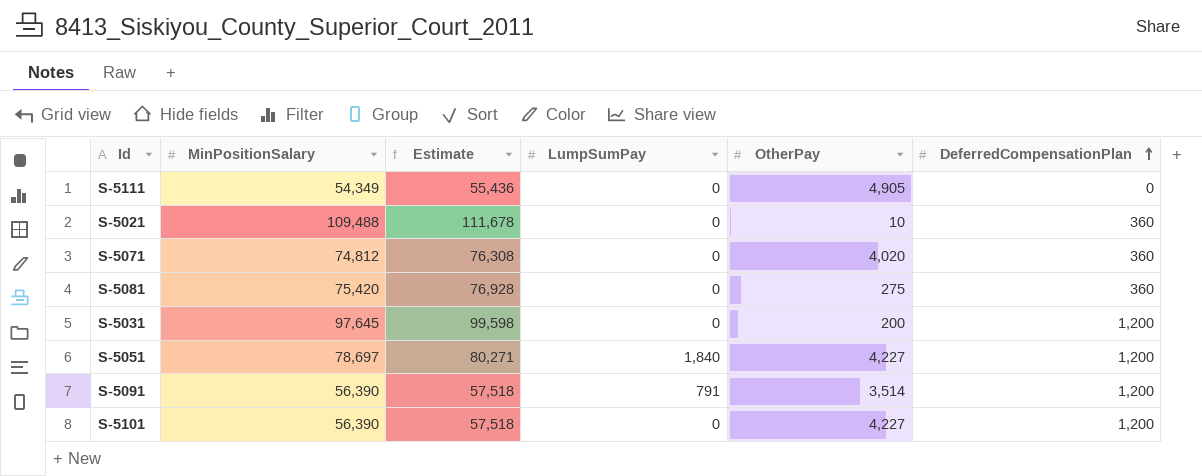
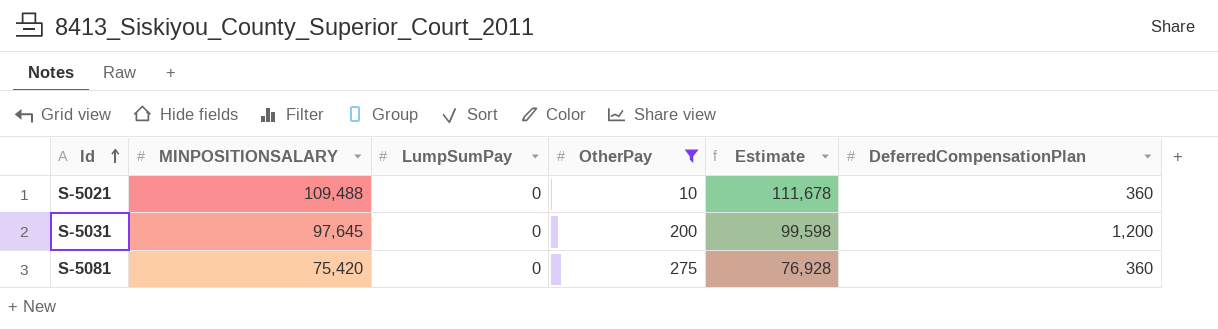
filter: none -> OtherPay <= 275
row order: DeferredCompensationPlan ascending -> Id ascending
column name: MinPositionSalary -> MINPOSITIONSALARY
column Estimate | position: 3 -> 5

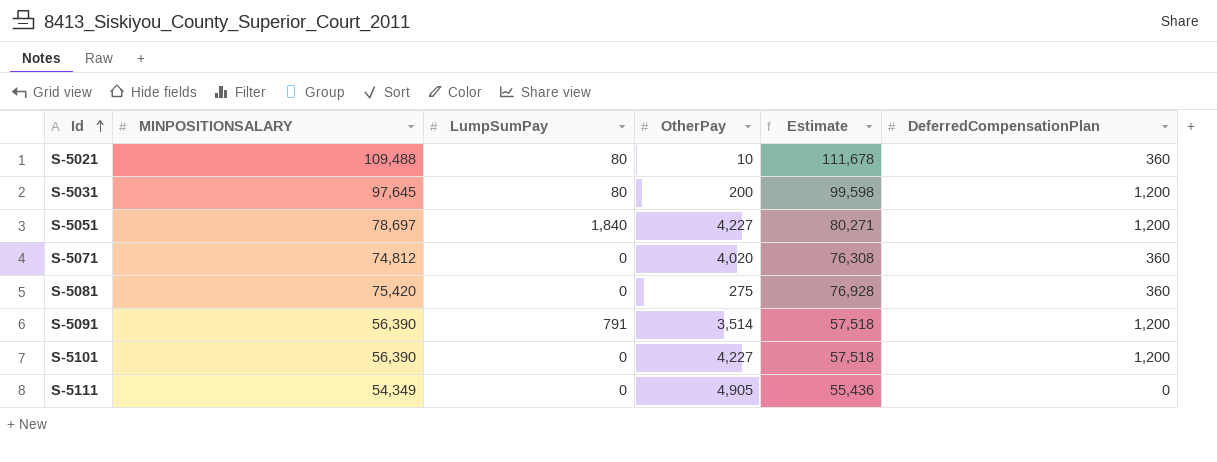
filter: OtherPay <= 275 -> none
S-5021 | LumpSumPay: 0 -> 80
S-5031 | LumpSumPay: 0 -> 80

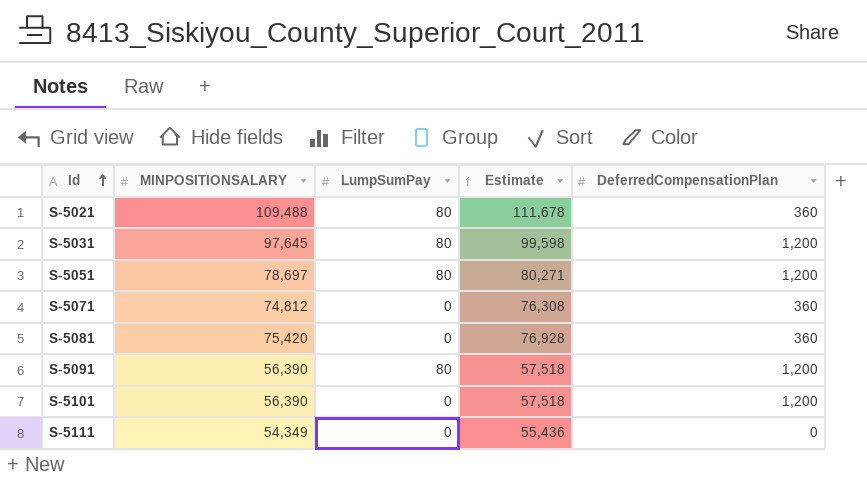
column OtherPay | position: 4 -> none
S-5051 | LumpSumPay: 1,840 -> 80
S-5091 | LumpSumPay: 791 -> 80

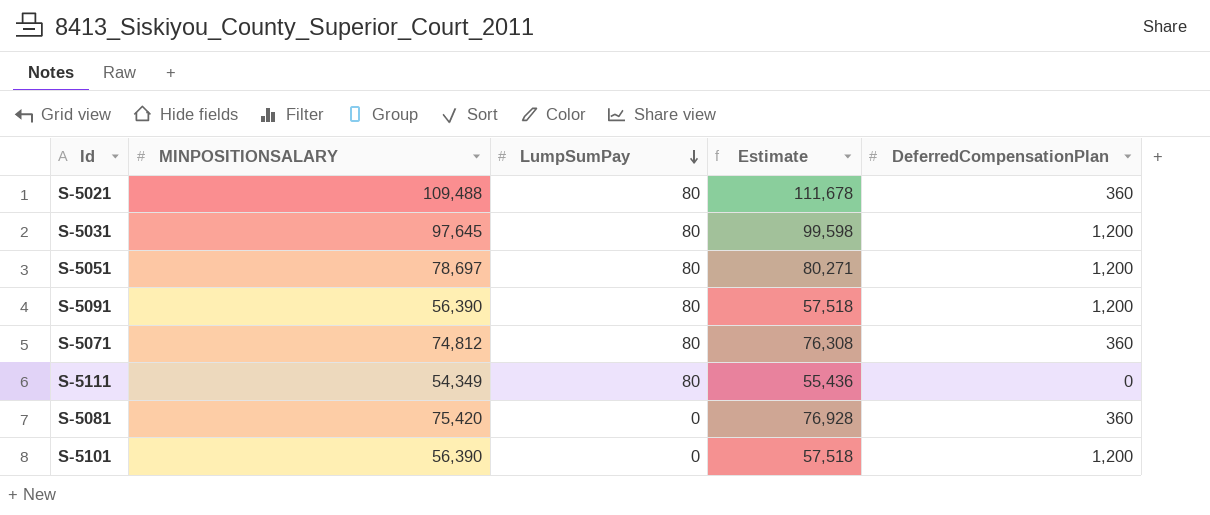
row order: Id ascending -> LumpSumPay descending
S-5071 | LumpSumPay: 0 -> 80
S-5111 | LumpSumPay: 0 -> 80

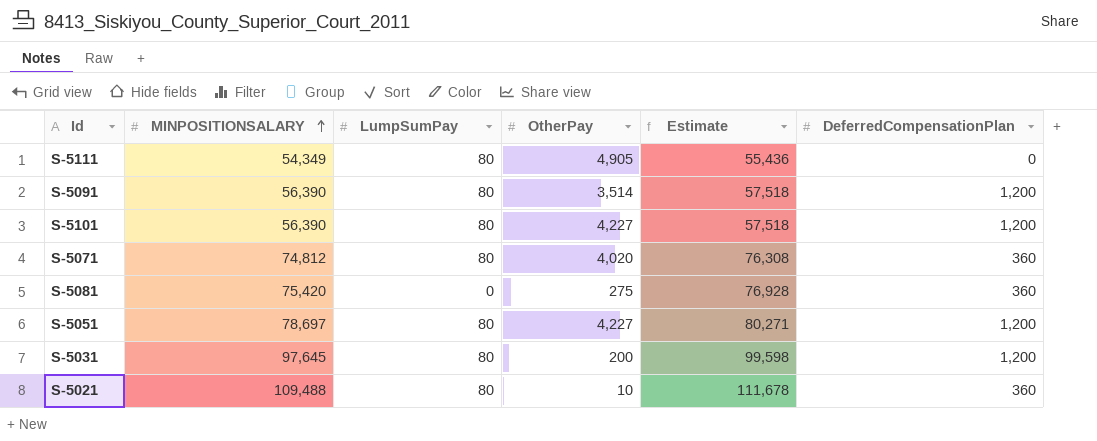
row order: LumpSumPay descending -> MINPOSITIONSALARY ascending
column OtherPay | position: none -> 4
S-5101 | LumpSumPay: 0 -> 80

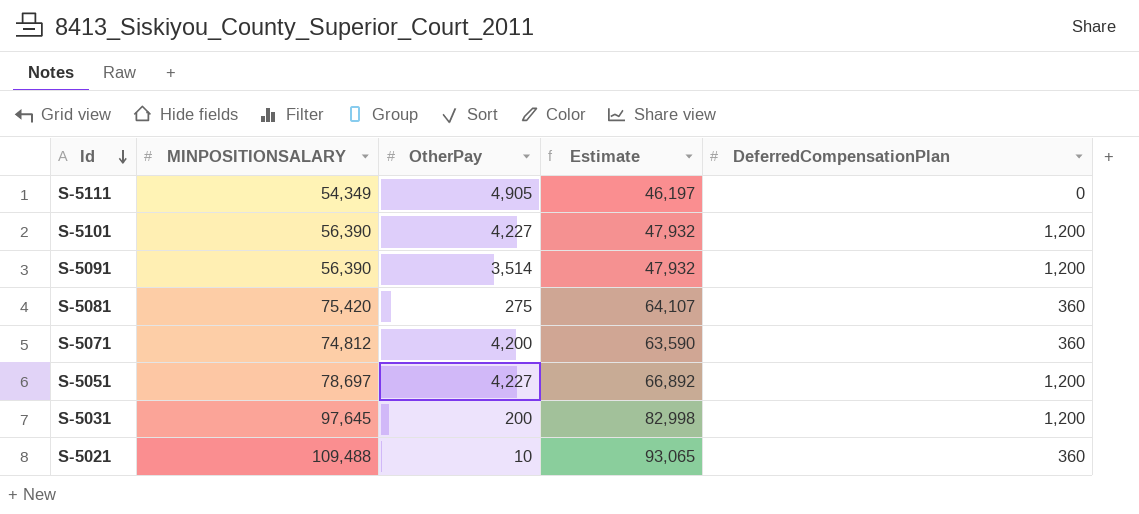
row order: MINPOSITIONSALARY ascending -> Id descending
column LumpSumPay | position: 3 -> none
column Estimate | formula: [MINPOSITIONSALARY] * 1.02 -> [MINPOSITIONSALARY] * 0.85
S-5071 | OtherPay: 4,020 -> 4,200

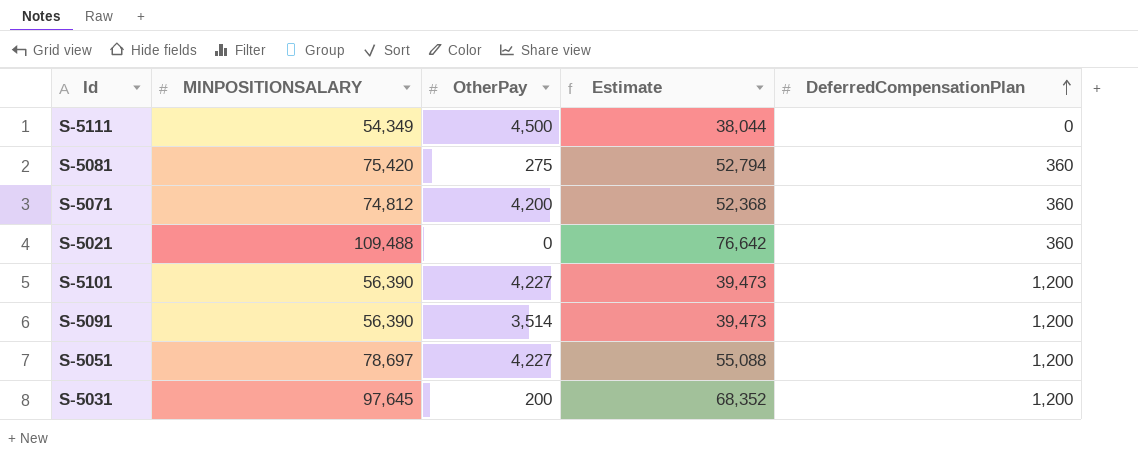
row order: Id descending -> DeferredCompensationPlan ascending
column Estimate | formula: [MINPOSITIONSALARY] * 0.85 -> [MINPOSITIONSALARY] * 0.7
S-5111 | OtherPay: 4,905 -> 4,500
S-5021 | OtherPay: 10 -> 0

